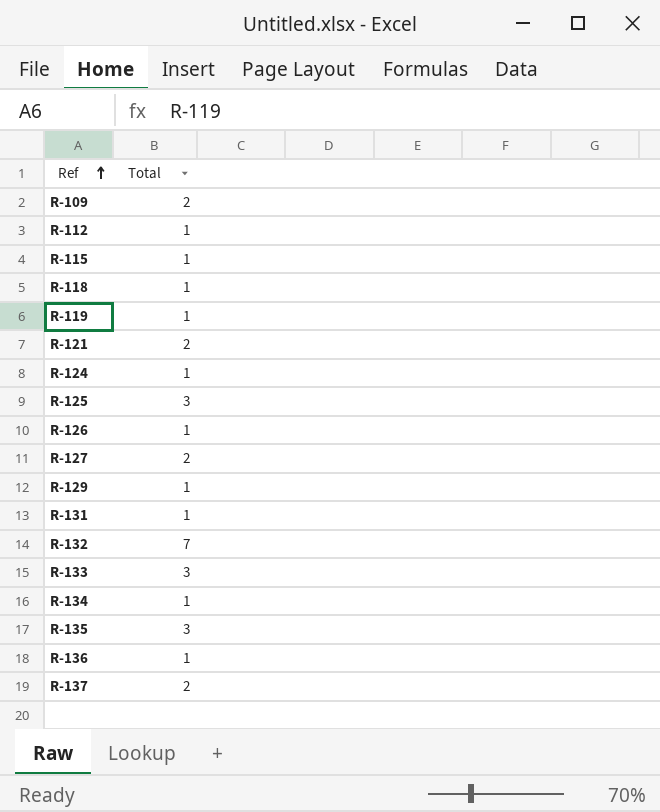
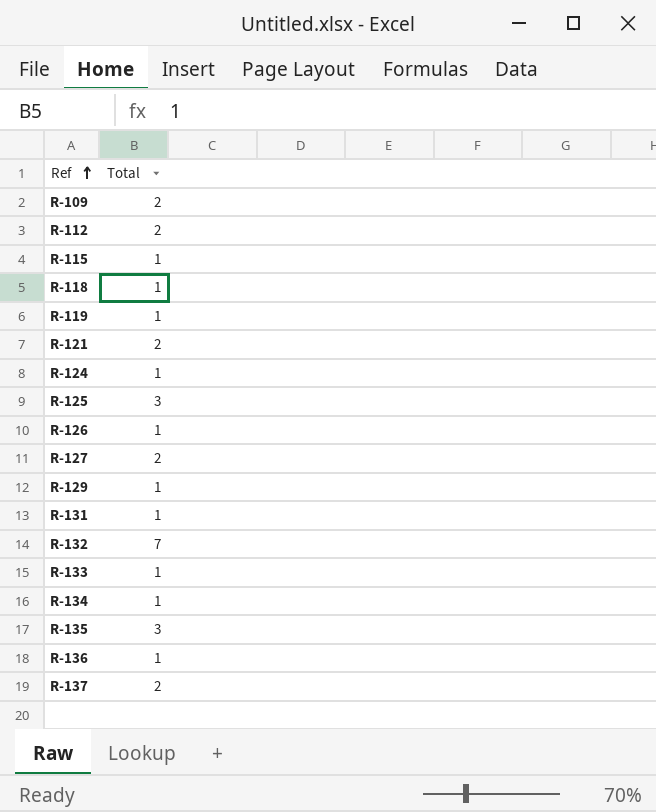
R-112 | Total: 1 -> 2
R-133 | Total: 3 -> 1

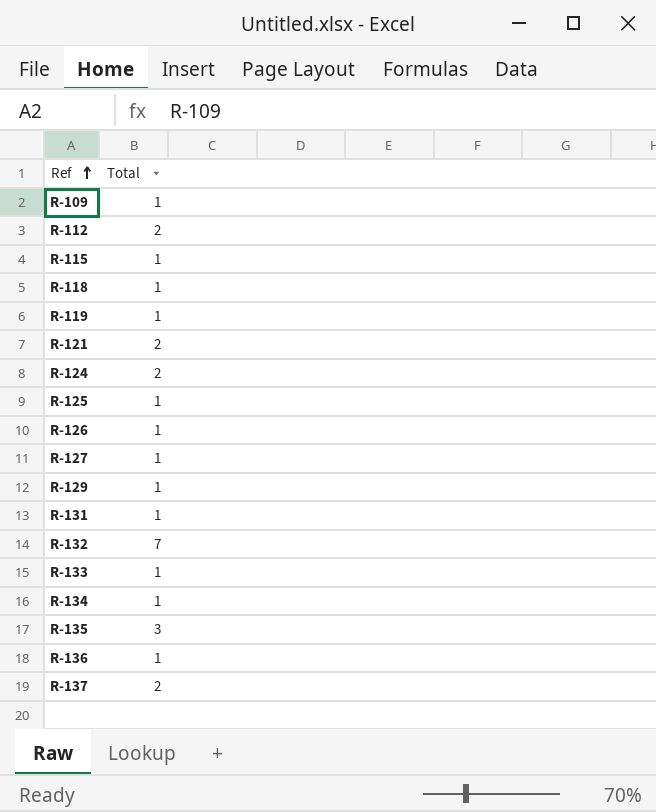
R-109 | Total: 2 -> 1
R-124 | Total: 1 -> 2
R-125 | Total: 3 -> 1
R-127 | Total: 2 -> 1

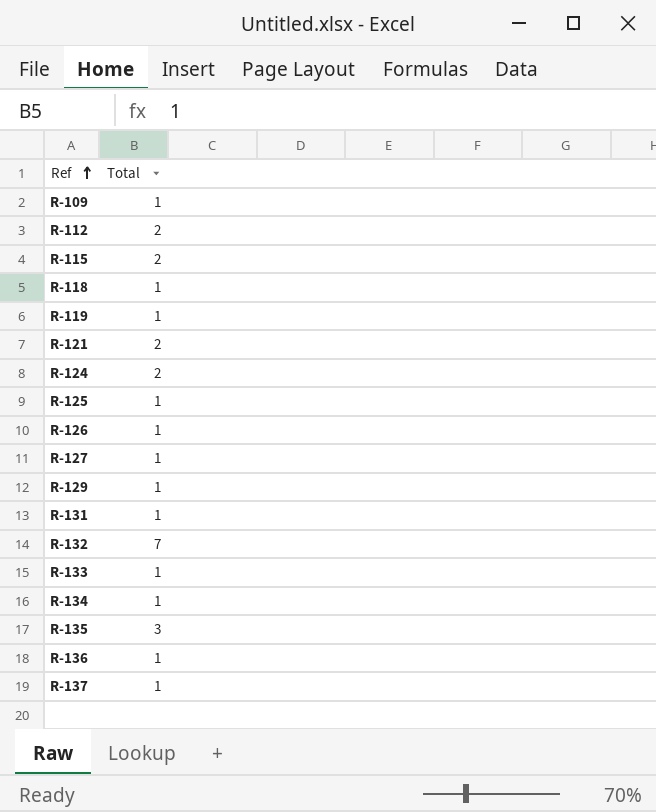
R-115 | Total: 1 -> 2
R-137 | Total: 2 -> 1

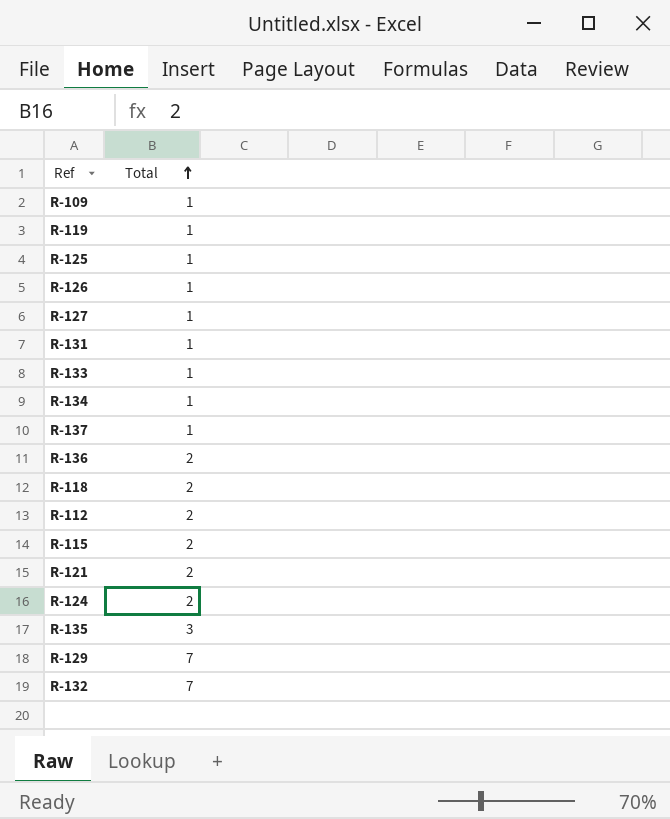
row order: Ref ascending -> Total ascending
R-136 | Total: 1 -> 2
R-118 | Total: 1 -> 2
R-129 | Total: 1 -> 7

